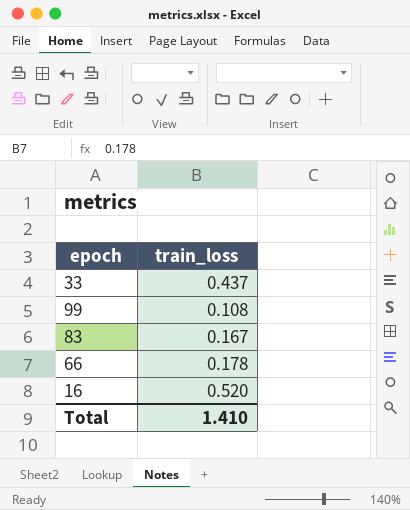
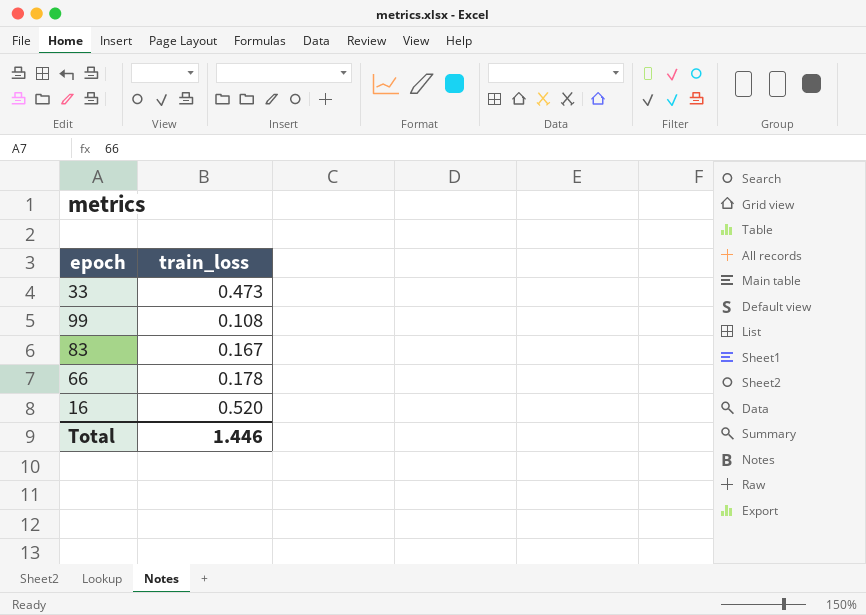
33 | train_loss: 0.437 -> 0.473
Total | train_loss: 1.410 -> 1.446

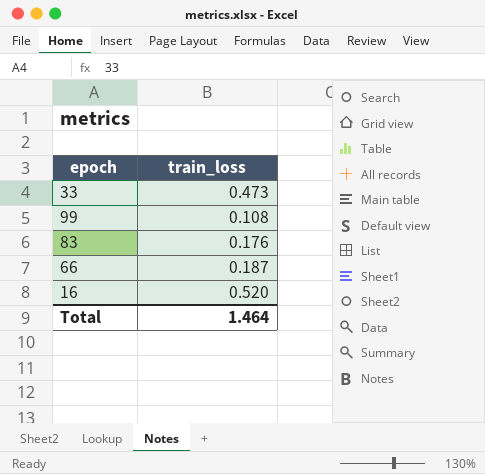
83 | train_loss: 0.167 -> 0.176
66 | train_loss: 0.178 -> 0.187
Total | train_loss: 1.446 -> 1.464

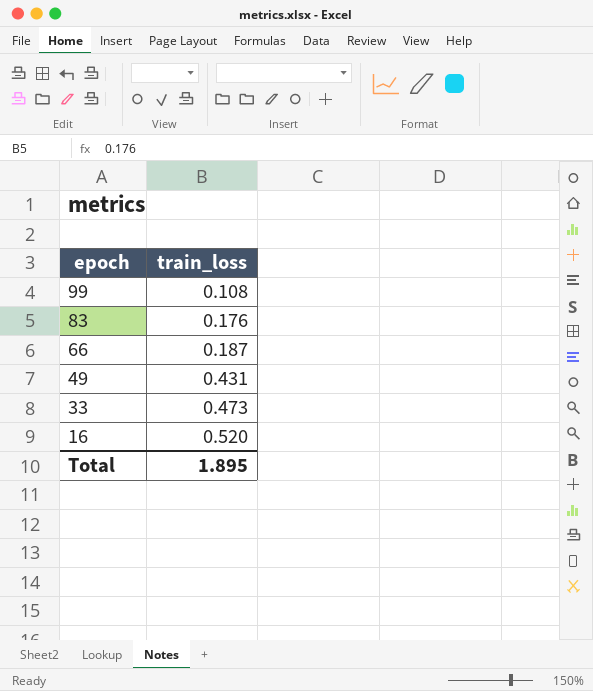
row order: none -> epoch descending
row 49: none -> 0.431
Total | train_loss: 1.464 -> 1.895

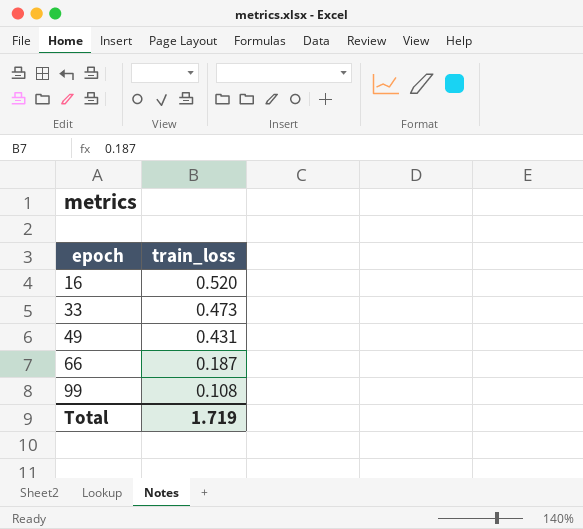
row order: epoch descending -> epoch ascending
row 83: 0.176 -> none
Total | train_loss: 1.895 -> 1.719

